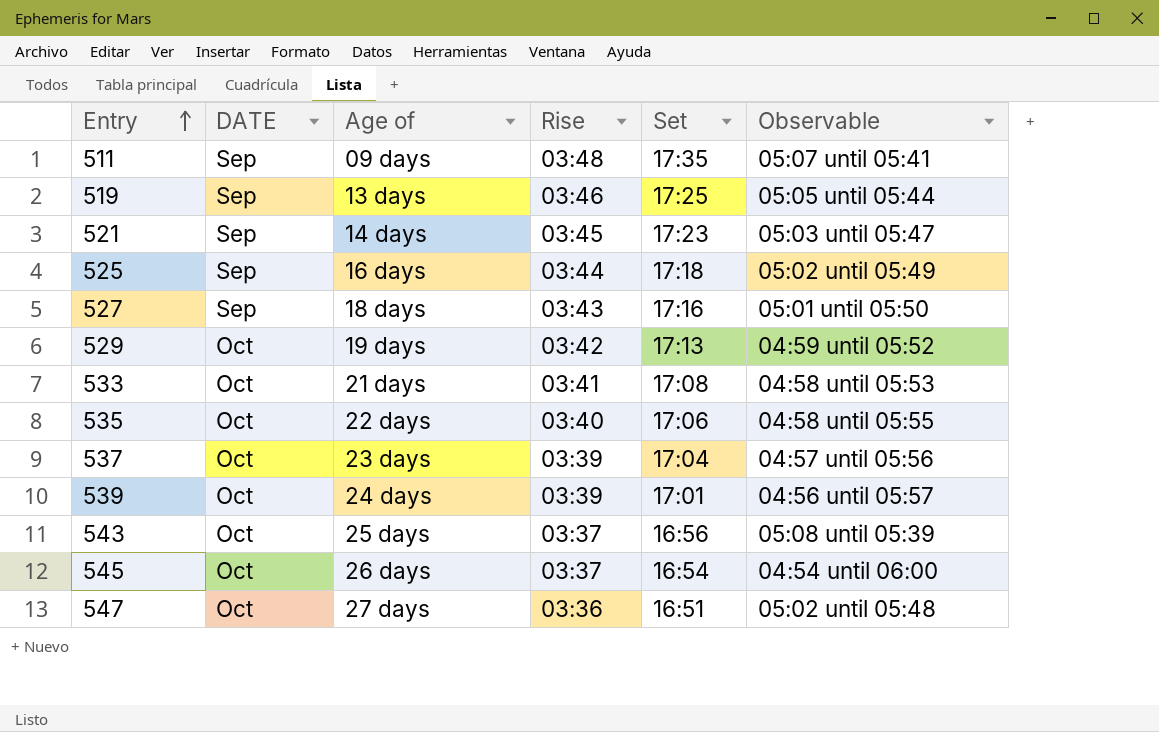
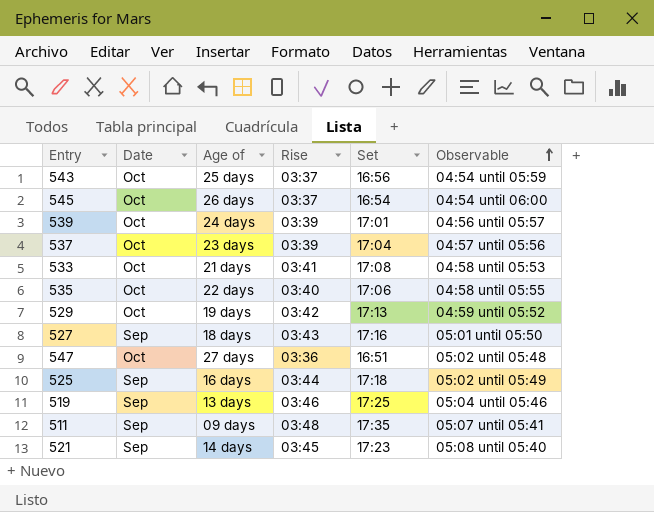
row order: Entry ascending -> Observable ascending
column name: DATE -> Date
543 | Observable: 05:08 until 05:39 -> 04:54 until 05:59
519 | Observable: 05:05 until 05:44 -> 05:04 until 05:46
521 | Observable: 05:03 until 05:47 -> 05:08 until 05:40

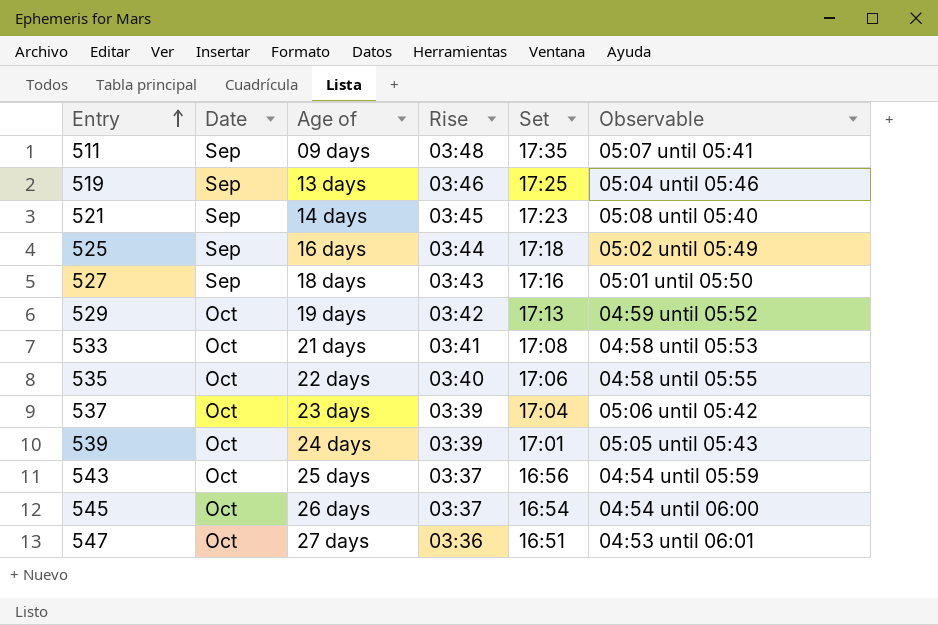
row order: Observable ascending -> Entry ascending
537 | Observable: 04:57 until 05:56 -> 05:06 until 05:42
539 | Observable: 04:56 until 05:57 -> 05:05 until 05:43
547 | Observable: 05:02 until 05:48 -> 04:53 until 06:01

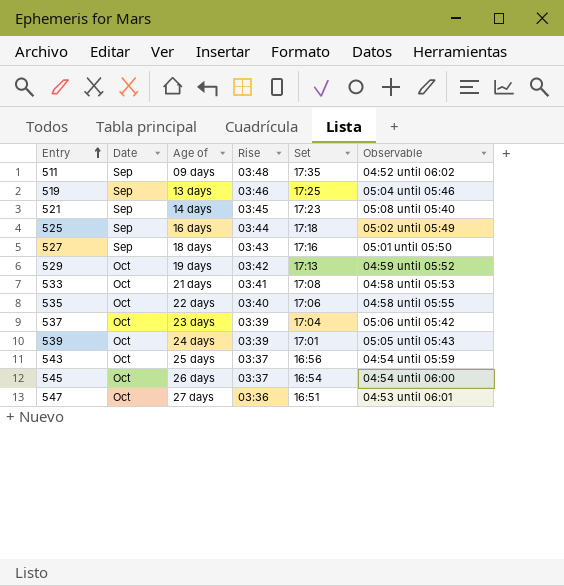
511 | Observable: 05:07 until 05:41 -> 04:52 until 06:02

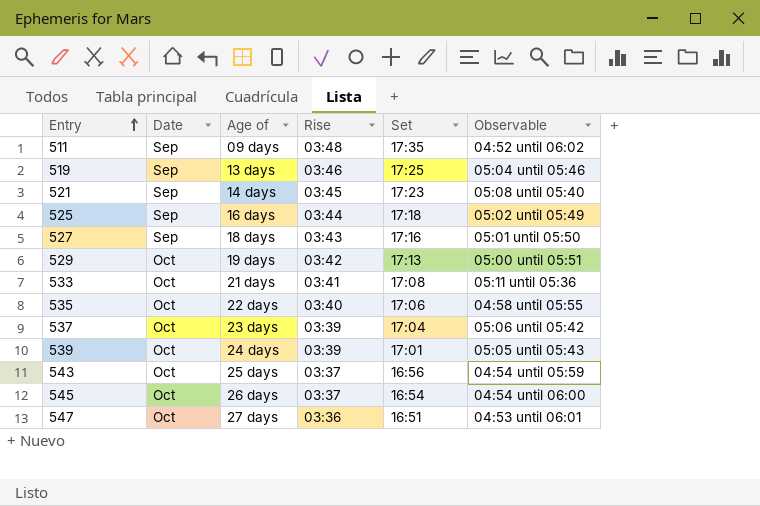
529 | Observable: 04:59 until 05:52 -> 05:00 until 05:51
533 | Observable: 04:58 until 05:53 -> 05:11 until 05:36

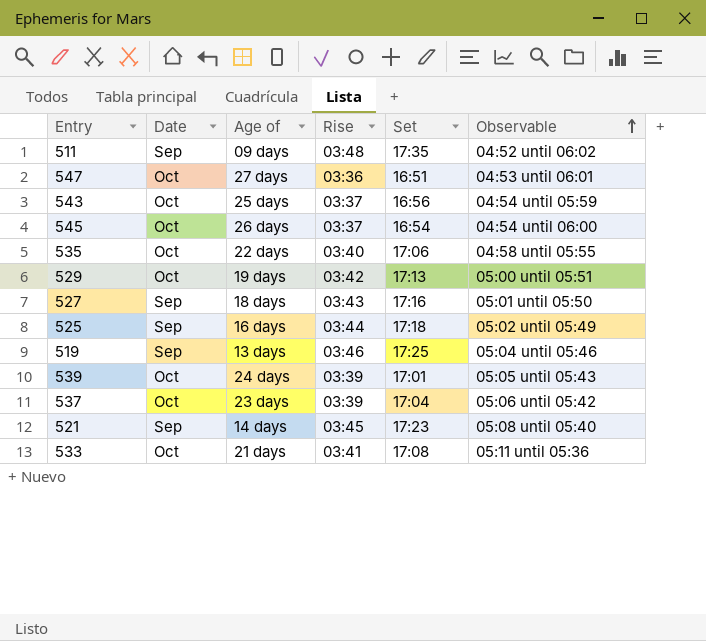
row order: Entry ascending -> Observable ascending

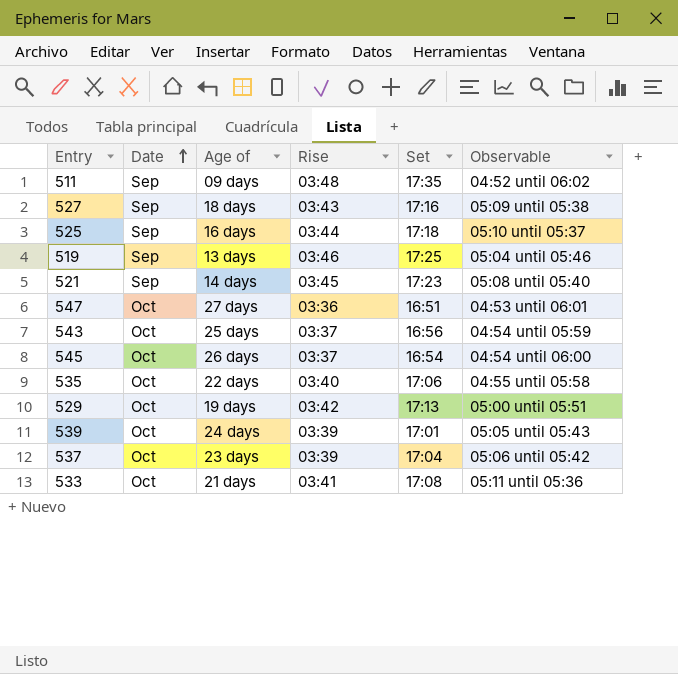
row order: Observable ascending -> Date ascending
527 | Observable: 05:01 until 05:50 -> 05:09 until 05:38
525 | Observable: 05:02 until 05:49 -> 05:10 until 05:37
535 | Observable: 04:58 until 05:55 -> 04:55 until 05:58

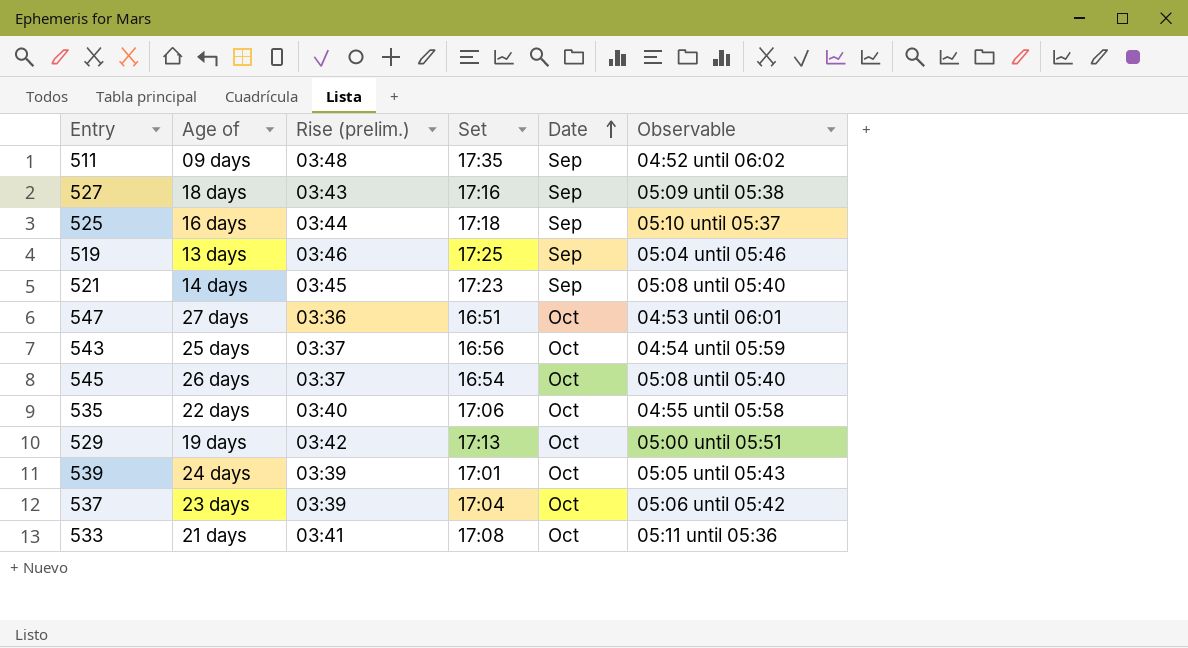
column name: Rise -> Rise (prelim.)
column Date | position: 2 -> 5
545 | Observable: 04:54 until 06:00 -> 05:08 until 05:40

